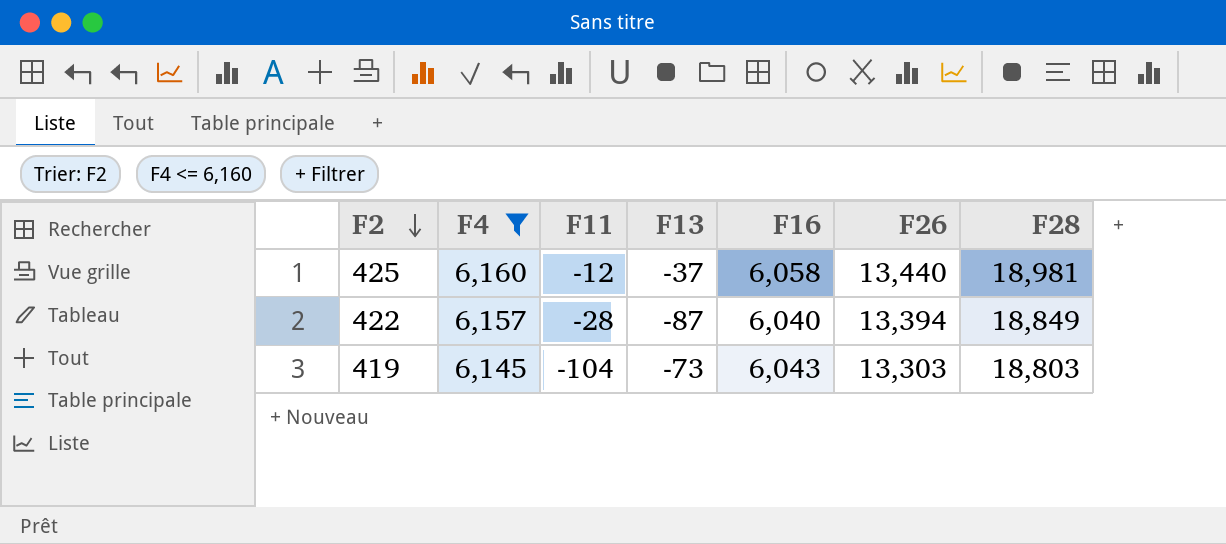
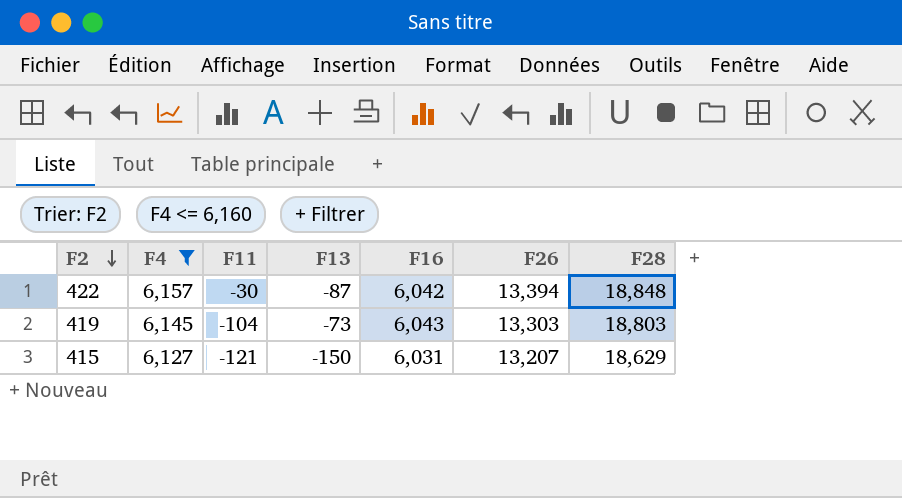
row 425: 6,160 | -12 | -37 | 6,058 | 13,440 | 18,981 -> none
422 | F11: -28 -> -30
422 | F16: 6,040 -> 6,042
422 | F28: 18,849 -> 18,848
row 415: none -> 6,127 | -121 | -150 | 6,031 | 13,207 | 18,629

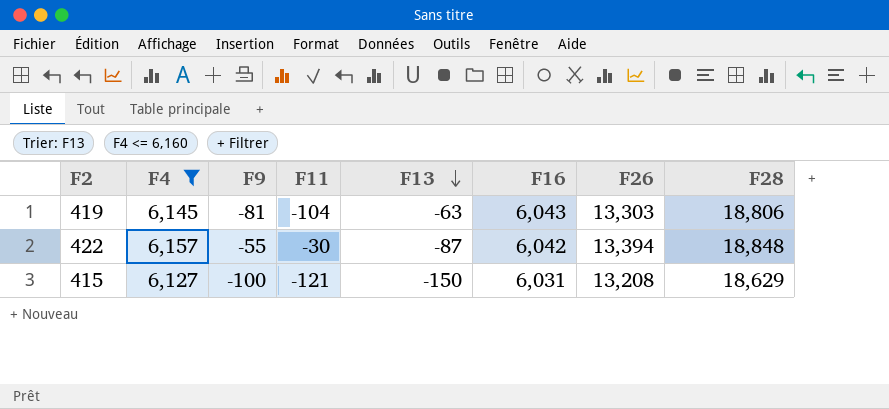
row order: F2 descending -> F13 descending
column F9 | position: none -> 3
419 | F13: -73 -> -63
419 | F28: 18,803 -> 18,806
415 | F26: 13,207 -> 13,208

